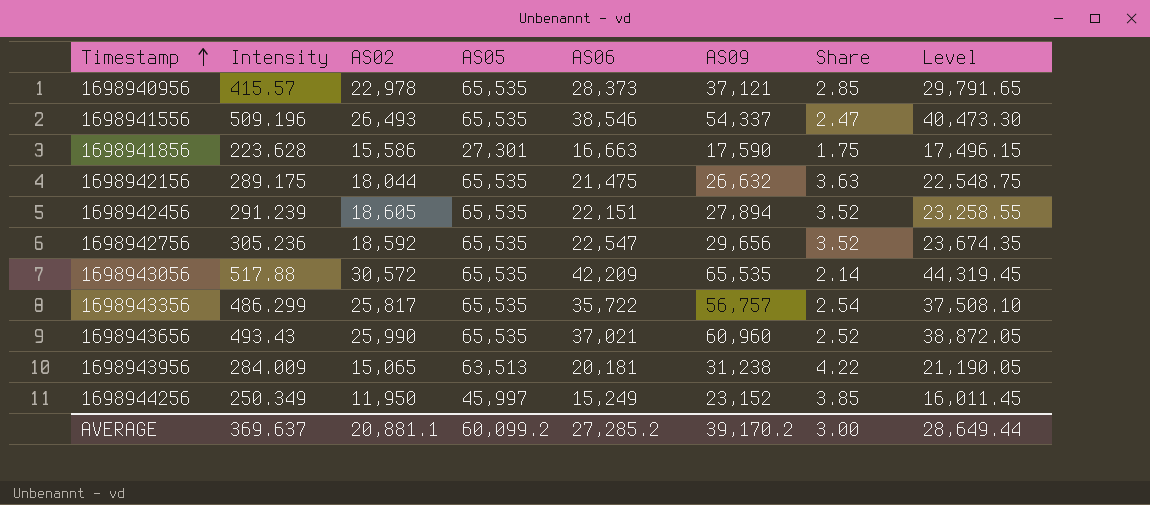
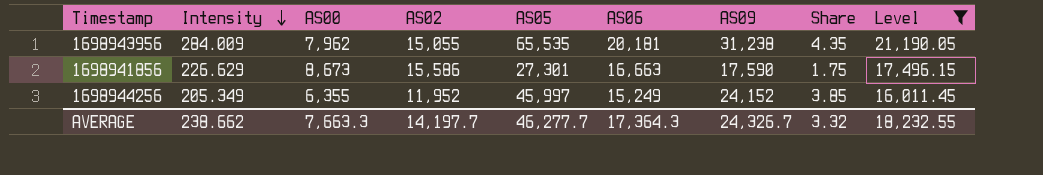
filter: none -> Level <= 21,190.05
row order: Timestamp ascending -> Intensity descending
column AS00 | position: none -> 3
1698943956 | AS02: 15,065 -> 15,055
1698943956 | AS05: 63,513 -> 65,535
1698943956 | Share: 4.22 -> 4.35
1698941856 | Intensity: 223.628 -> 226.629
1698944256 | Intensity: 250.349 -> 205.349
1698944256 | AS02: 11,950 -> 11,952
1698944256 | AS09: 23,152 -> 24,152
AVERAGE | Intensity: 369.637 -> 238.662
AVERAGE | AS02: 20,881.1 -> 14,197.7
AVERAGE | AS05: 60,099.2 -> 46,277.7
AVERAGE | AS06: 27,285.2 -> 17,364.3
AVERAGE | AS09: 39,170.2 -> 24,326.7
AVERAGE | Share: 3.00 -> 3.32
AVERAGE | Level: 28,649.44 -> 18,232.55

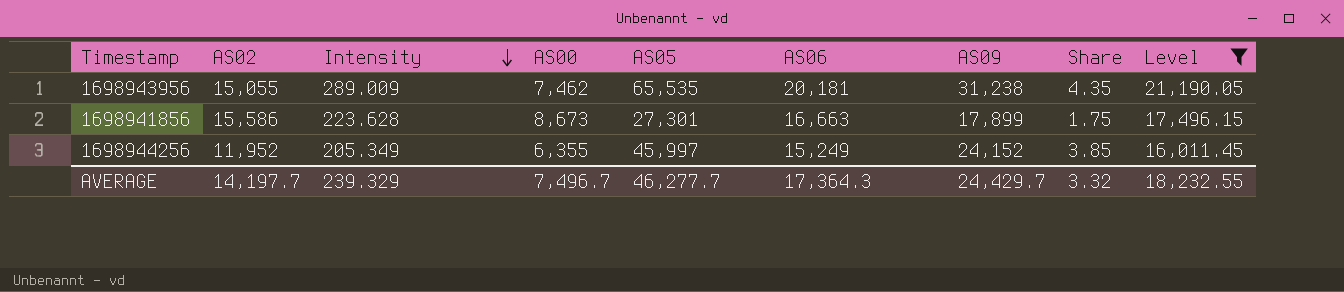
column AS02 | position: 4 -> 2
1698943956 | Intensity: 284.009 -> 289.009
1698943956 | AS00: 7,962 -> 7,462
1698941856 | Intensity: 226.629 -> 223.628
1698941856 | AS09: 17,590 -> 17,899
AVERAGE | Intensity: 238.662 -> 239.329
AVERAGE | AS00: 7,663.3 -> 7,496.7
AVERAGE | AS09: 24,326.7 -> 24,429.7

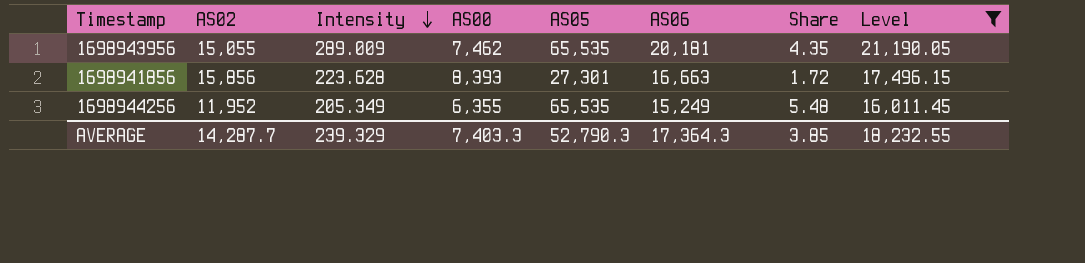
column AS09 | position: 7 -> none
1698941856 | AS02: 15,586 -> 15,856
1698941856 | AS00: 8,673 -> 8,393
1698941856 | Share: 1.75 -> 1.72
1698944256 | AS05: 45,997 -> 65,535
1698944256 | Share: 3.85 -> 5.48
AVERAGE | AS02: 14,197.7 -> 14,287.7
AVERAGE | AS00: 7,496.7 -> 7,403.3
AVERAGE | AS05: 46,277.7 -> 52,790.3
AVERAGE | Share: 3.32 -> 3.85

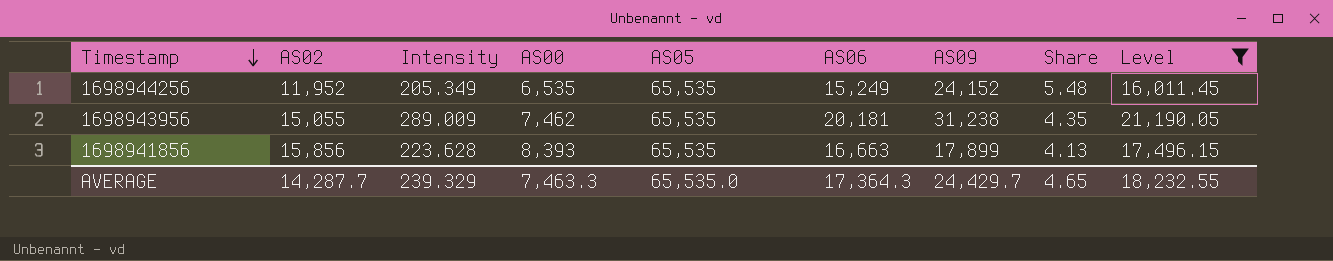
row order: Intensity descending -> Timestamp descending
column AS09 | position: none -> 7
1698944256 | AS00: 6,355 -> 6,535
1698941856 | AS05: 27,301 -> 65,535
1698941856 | Share: 1.72 -> 4.13
AVERAGE | AS00: 7,403.3 -> 7,463.3
AVERAGE | AS05: 52,790.3 -> 65,535.0
AVERAGE | Share: 3.85 -> 4.65

